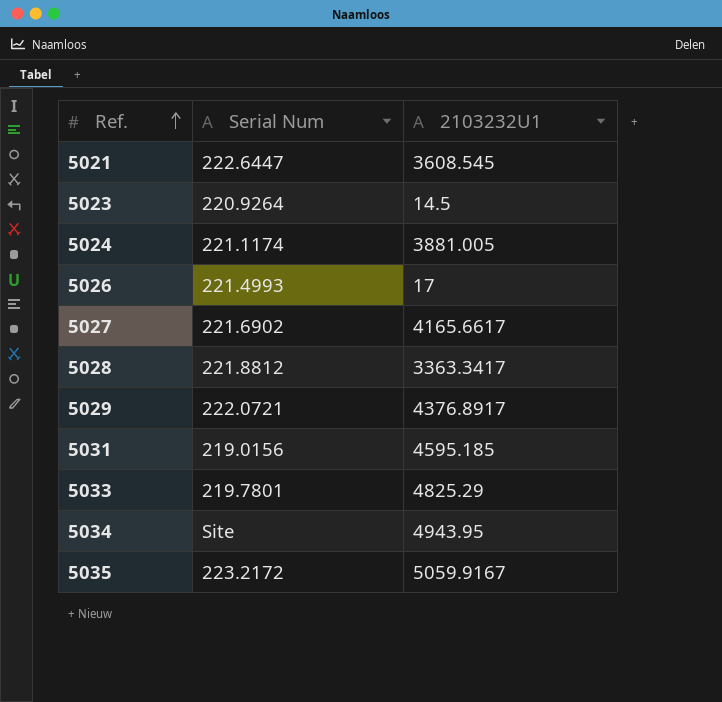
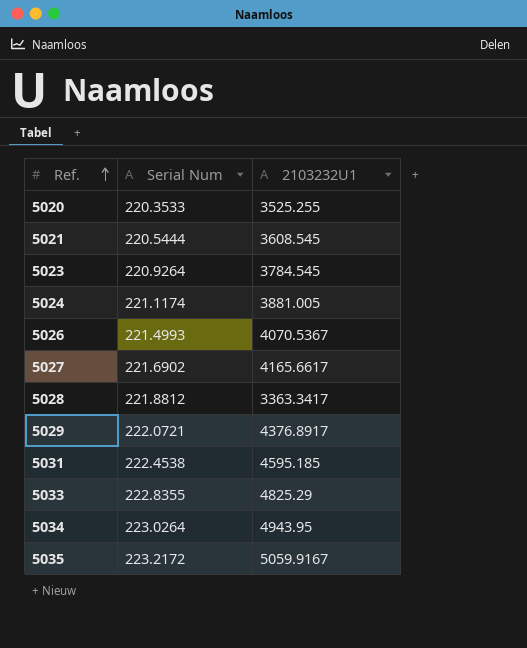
row 5020: none -> 220.3533 | 3525.255
5021 | Serial Num: 222.6447 -> 220.5444
5023 | 2103232U1: 14.5 -> 3784.545
5026 | 2103232U1: 17 -> 4070.5367
5031 | Serial Num: 219.0156 -> 222.4538
5033 | Serial Num: 219.7801 -> 222.8355
5034 | Serial Num: Site -> 223.0264

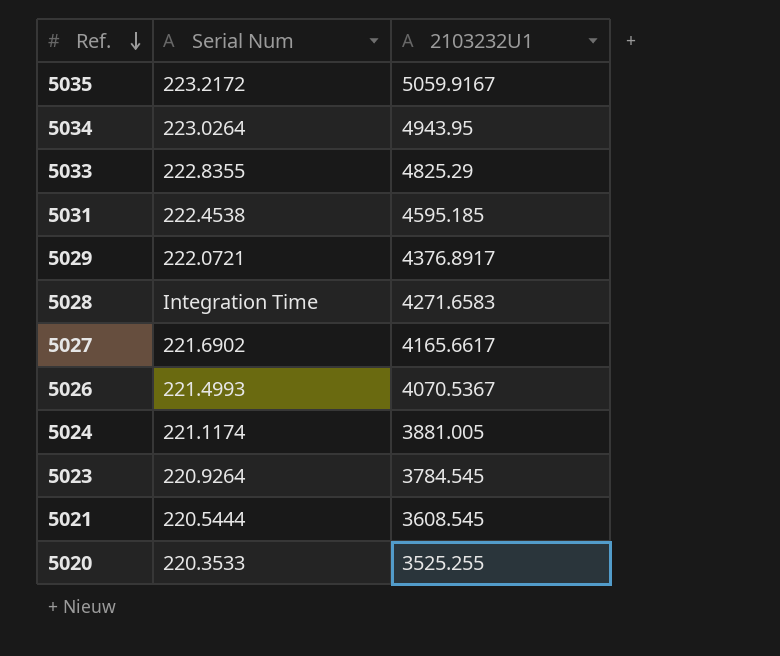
row order: Ref. ascending -> Ref. descending
5028 | Serial Num: 221.8812 -> Integration Time
5028 | 2103232U1: 3363.3417 -> 4271.6583

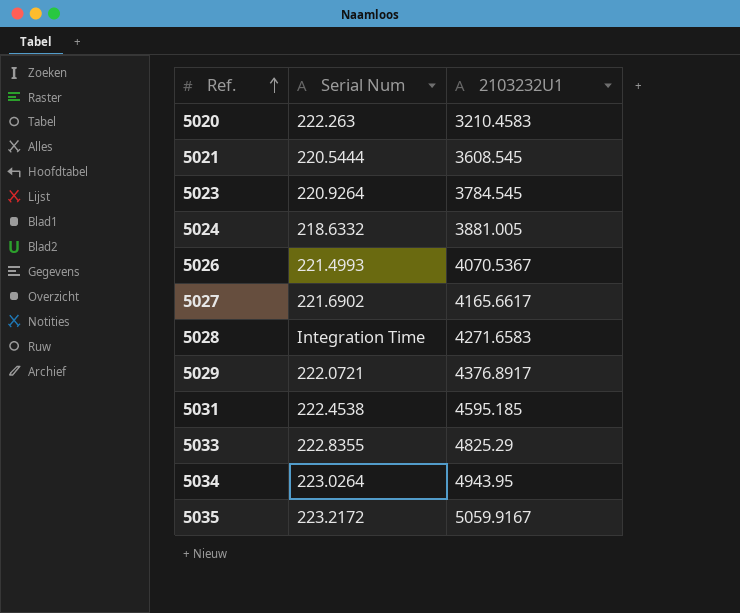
row order: Ref. descending -> Ref. ascending
5020 | Serial Num: 220.3533 -> 222.263
5020 | 2103232U1: 3525.255 -> 3210.4583
5024 | Serial Num: 221.1174 -> 218.6332

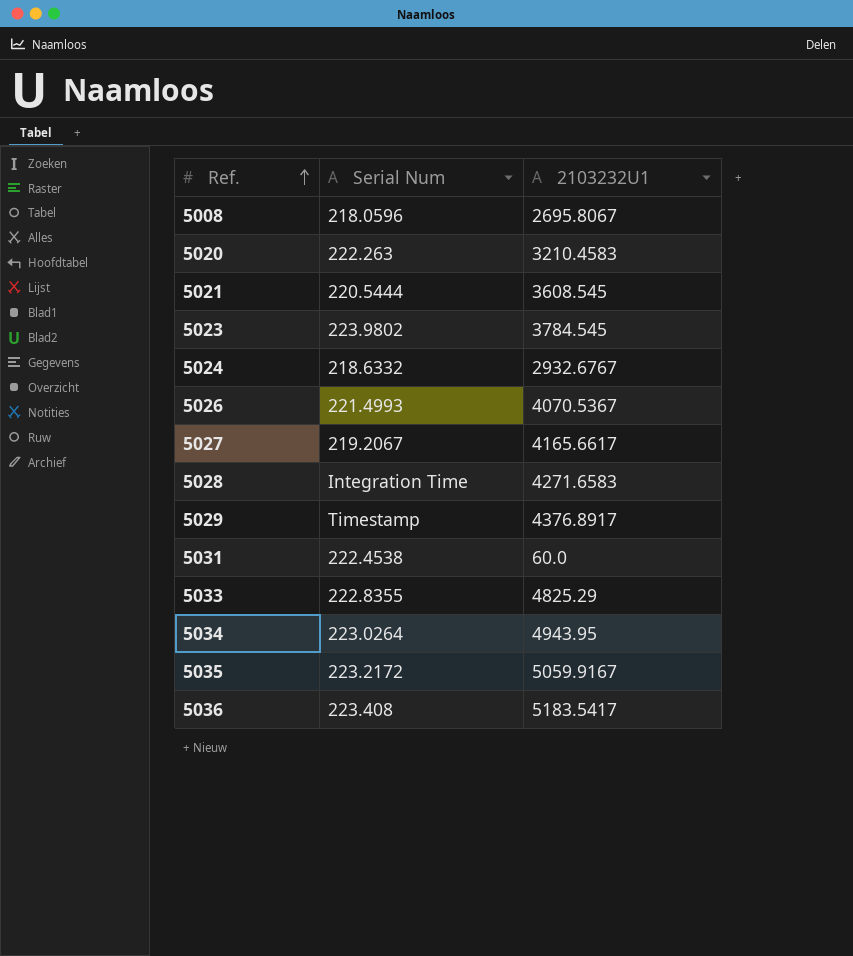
row 5008: none -> 218.0596 | 2695.8067
5023 | Serial Num: 220.9264 -> 223.9802
5024 | 2103232U1: 3881.005 -> 2932.6767
5027 | Serial Num: 221.6902 -> 219.2067
5029 | Serial Num: 222.0721 -> Timestamp
5031 | 2103232U1: 4595.185 -> 60.0
row 5036: none -> 223.408 | 5183.5417

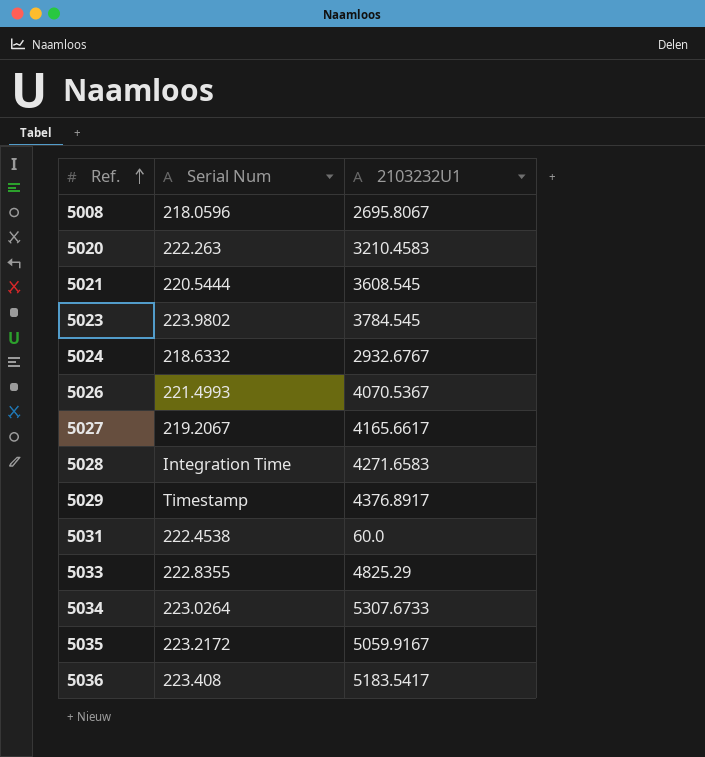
5034 | 2103232U1: 4943.95 -> 5307.6733

